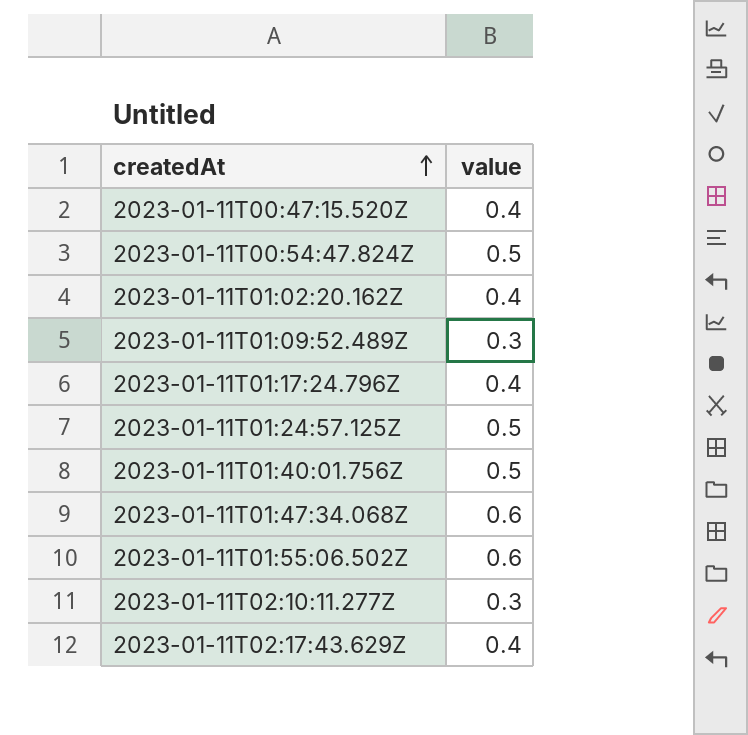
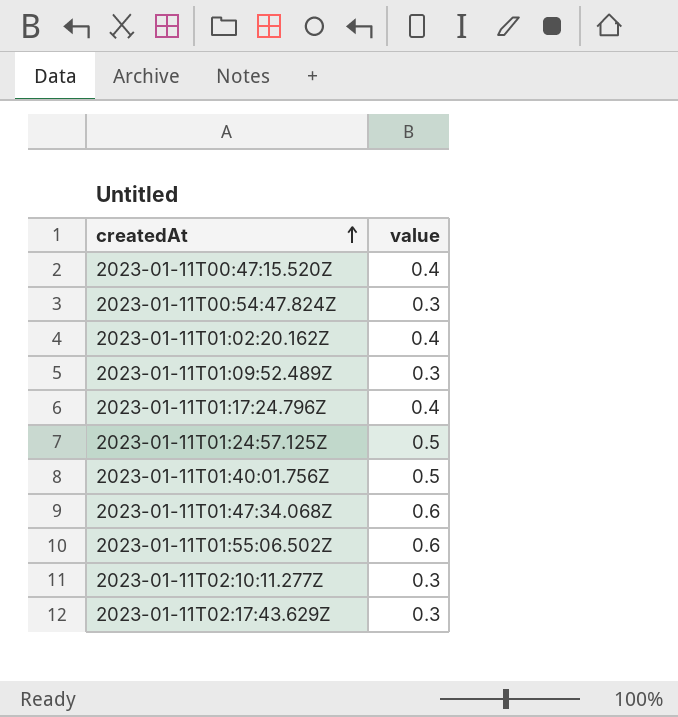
2023-01-11T00:54:47.824Z | value: 0.5 -> 0.3
2023-01-11T02:17:43.629Z | value: 0.4 -> 0.3

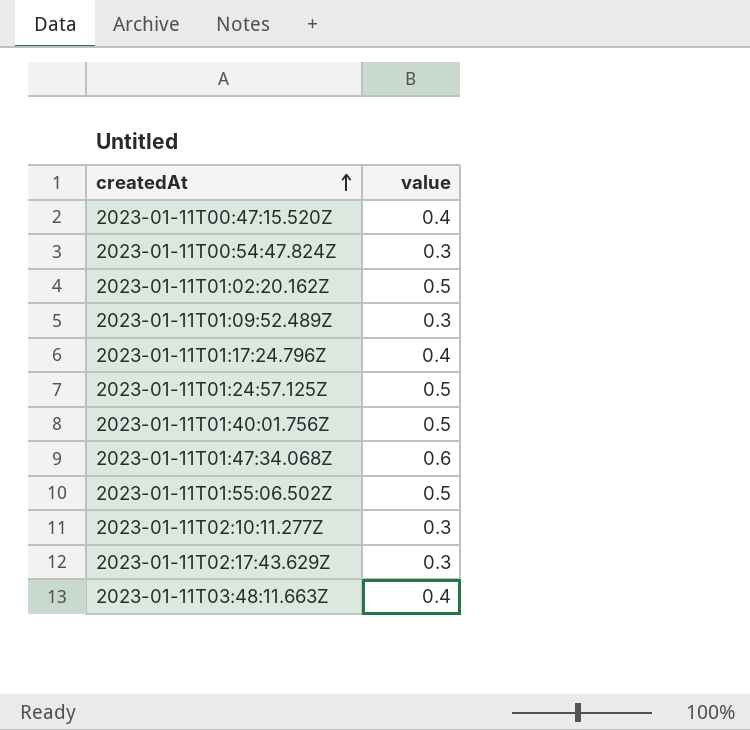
2023-01-11T01:02:20.162Z | value: 0.4 -> 0.5
2023-01-11T01:55:06.502Z | value: 0.6 -> 0.5
row 2023-01-11T03:48:11.663Z: none -> 0.4

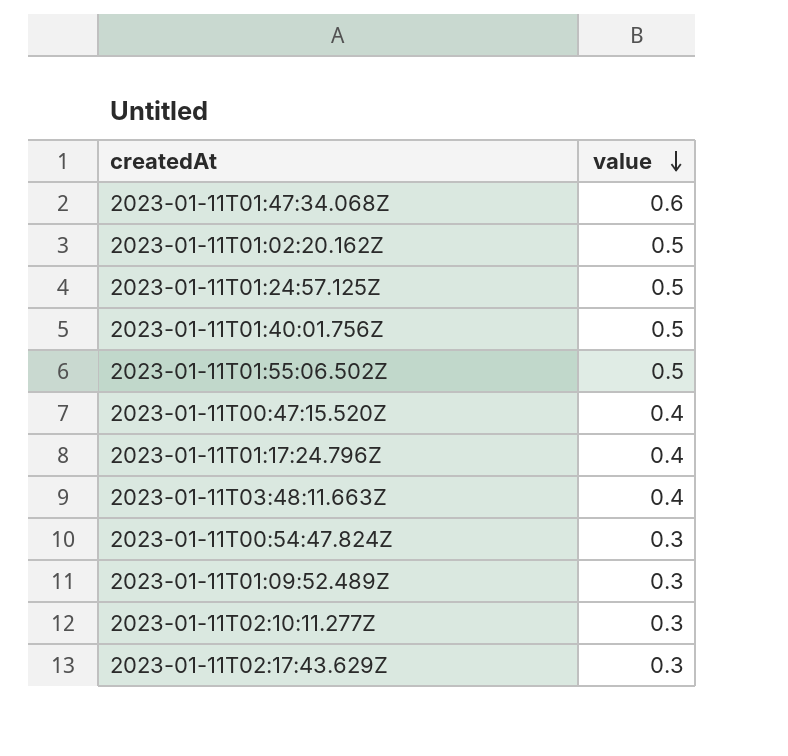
row order: createdAt ascending -> value descending

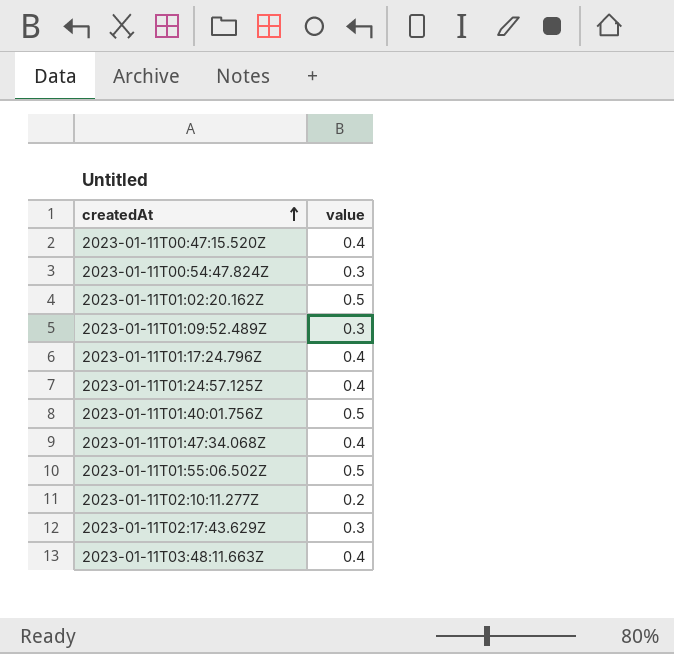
row order: value descending -> createdAt ascending
2023-01-11T01:24:57.125Z | value: 0.5 -> 0.4
2023-01-11T01:47:34.068Z | value: 0.6 -> 0.4
2023-01-11T02:10:11.277Z | value: 0.3 -> 0.2

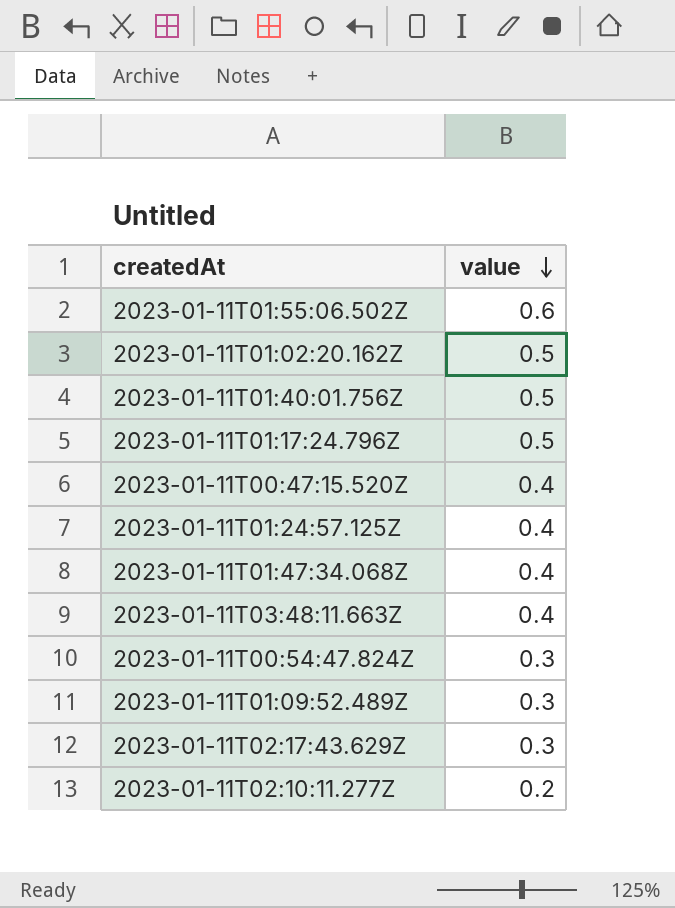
row order: createdAt ascending -> value descending
2023-01-11T01:55:06.502Z | value: 0.5 -> 0.6
2023-01-11T01:17:24.796Z | value: 0.4 -> 0.5

